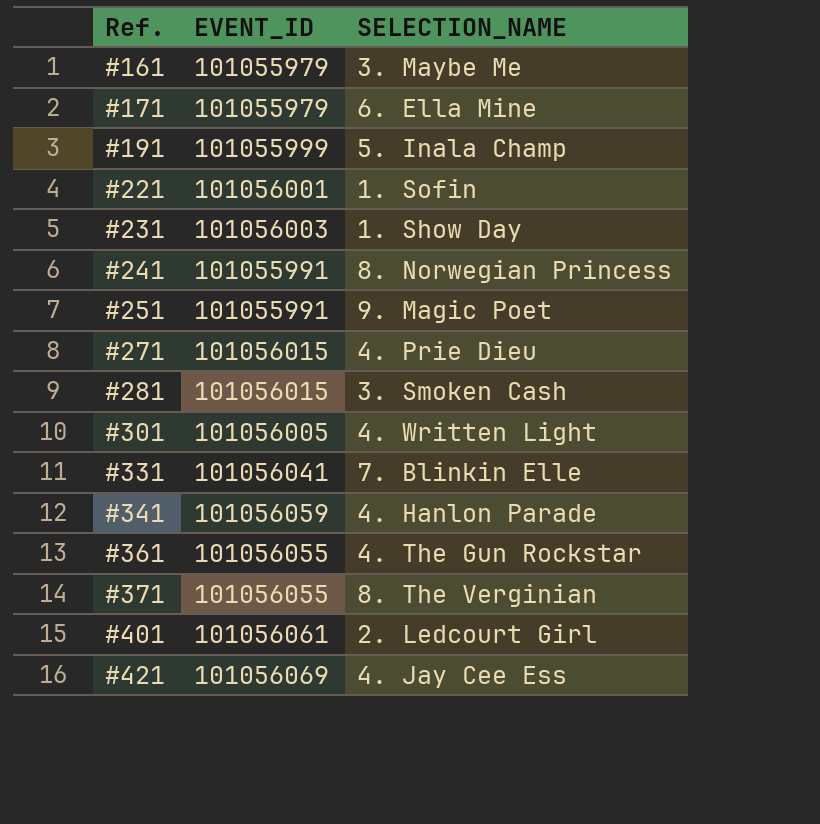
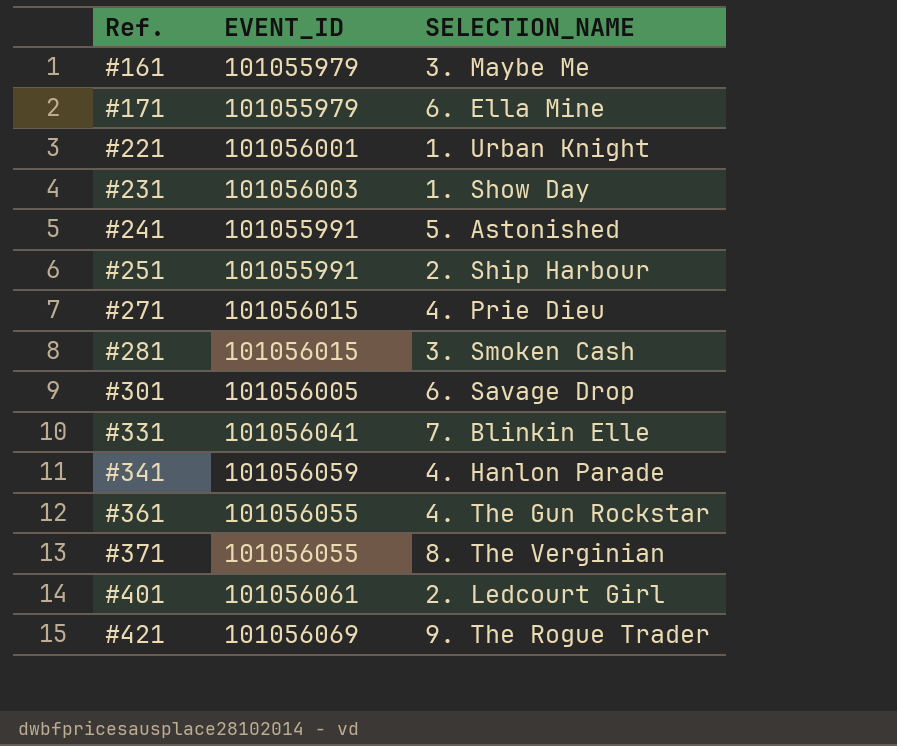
row #191: 101055999 | 5. Inala Champ -> none
#221 | SELECTION_NAME: 1. Sofin -> 1. Urban Knight
#241 | SELECTION_NAME: 8. Norwegian Princess -> 5. Astonished
#251 | SELECTION_NAME: 9. Magic Poet -> 2. Ship Harbour
#301 | SELECTION_NAME: 4. Written Light -> 6. Savage Drop
#421 | SELECTION_NAME: 4. Jay Cee Ess -> 9. The Rogue Trader

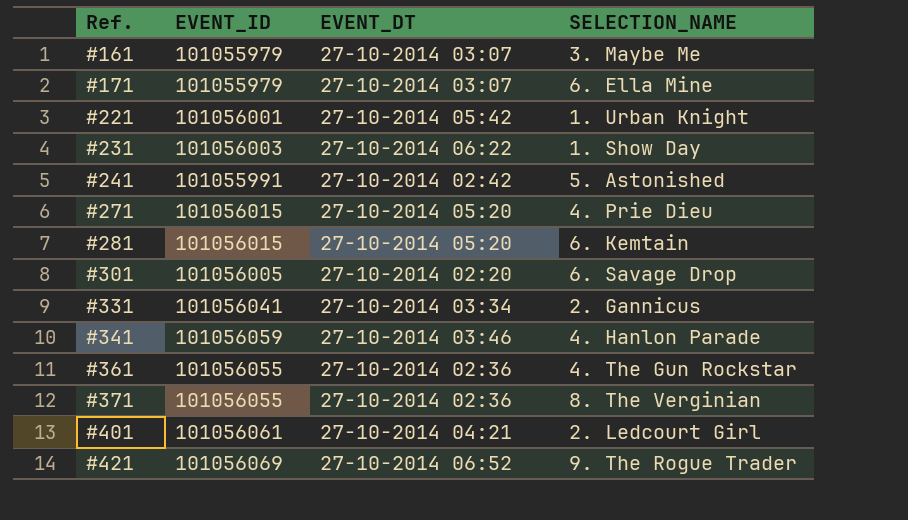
column EVENT_DT | position: none -> 3
row #251: 101055991 | 2. Ship Harbour -> none
#281 | SELECTION_NAME: 3. Smoken Cash -> 6. Kemtain
#331 | SELECTION_NAME: 7. Blinkin Elle -> 2. Gannicus

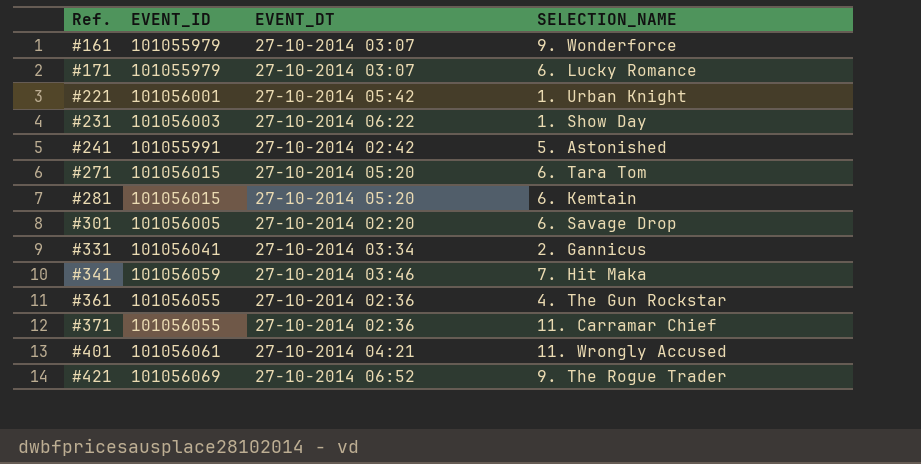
#161 | SELECTION_NAME: 3. Maybe Me -> 9. Wonderforce
#171 | SELECTION_NAME: 6. Ella Mine -> 6. Lucky Romance
#271 | SELECTION_NAME: 4. Prie Dieu -> 6. Tara Tom
#341 | SELECTION_NAME: 4. Hanlon Parade -> 7. Hit Maka
#371 | SELECTION_NAME: 8. The Verginian -> 11. Carramar Chief
#401 | SELECTION_NAME: 2. Ledcourt Girl -> 11. Wrongly Accused

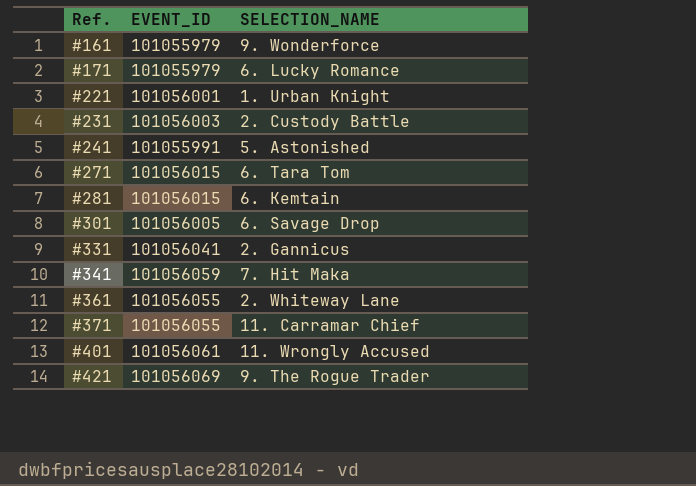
column EVENT_DT | position: 3 -> none
#231 | SELECTION_NAME: 1. Show Day -> 2. Custody Battle
#361 | SELECTION_NAME: 4. The Gun Rockstar -> 2. Whiteway Lane

